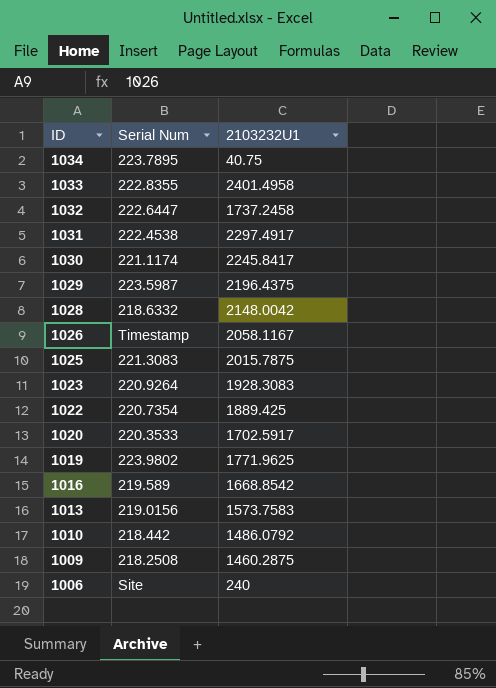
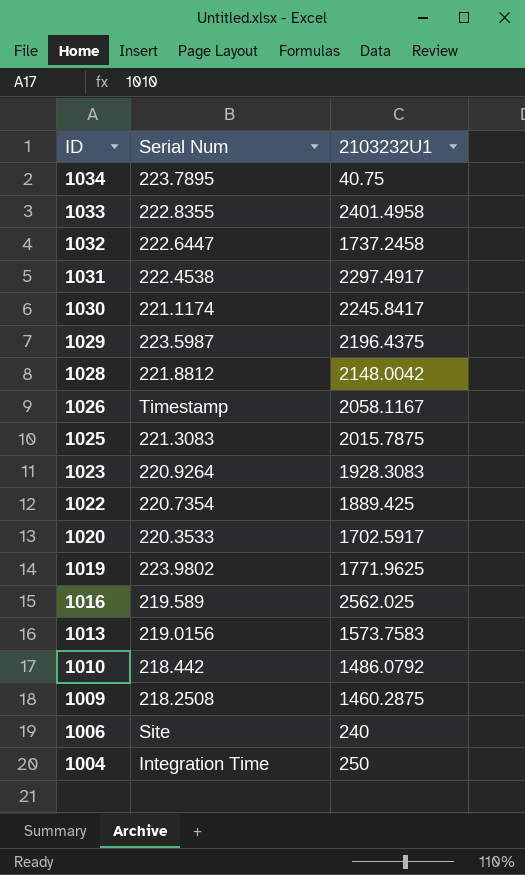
1028 | Serial Num: 218.6332 -> 221.8812
1016 | 2103232U1: 1668.8542 -> 2562.025
row 1004: none -> Integration Time | 250

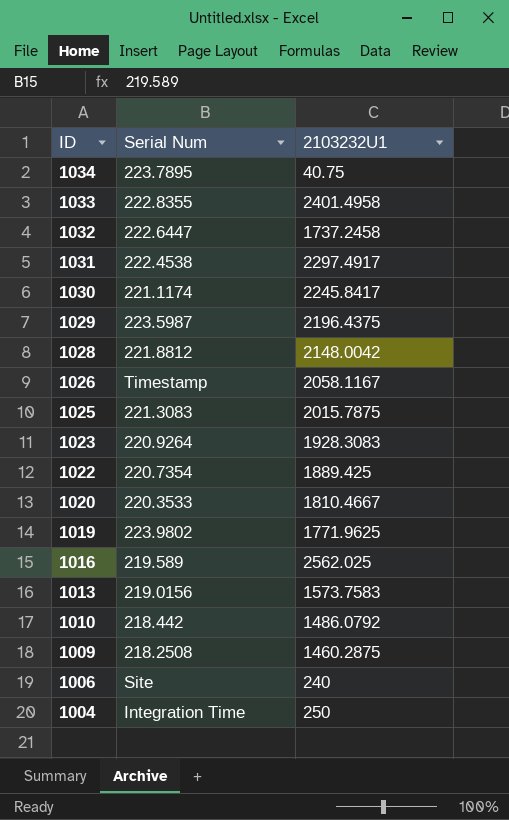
1020 | 2103232U1: 1702.5917 -> 1810.4667

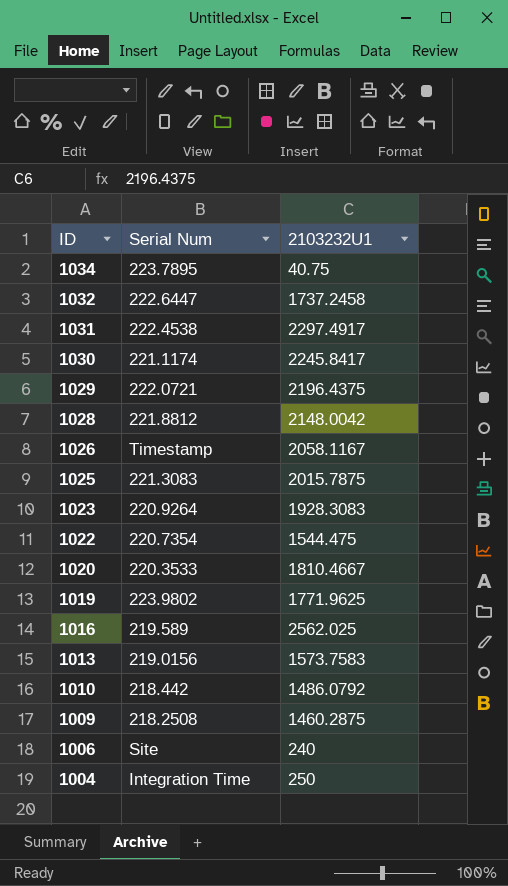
row 1033: 222.8355 | 2401.4958 -> none
1029 | Serial Num: 223.5987 -> 222.0721
1022 | 2103232U1: 1889.425 -> 1544.475

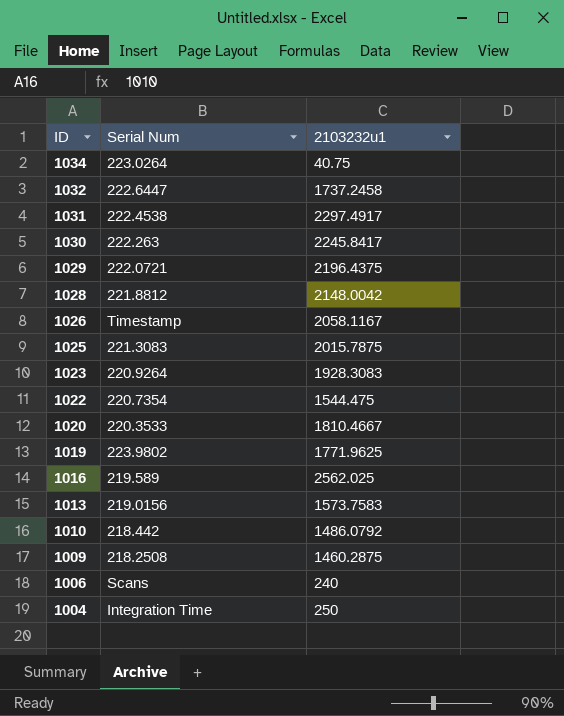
column name: 2103232U1 -> 2103232u1
1034 | Serial Num: 223.7895 -> 223.0264
1030 | Serial Num: 221.1174 -> 222.263
1006 | Serial Num: Site -> Scans

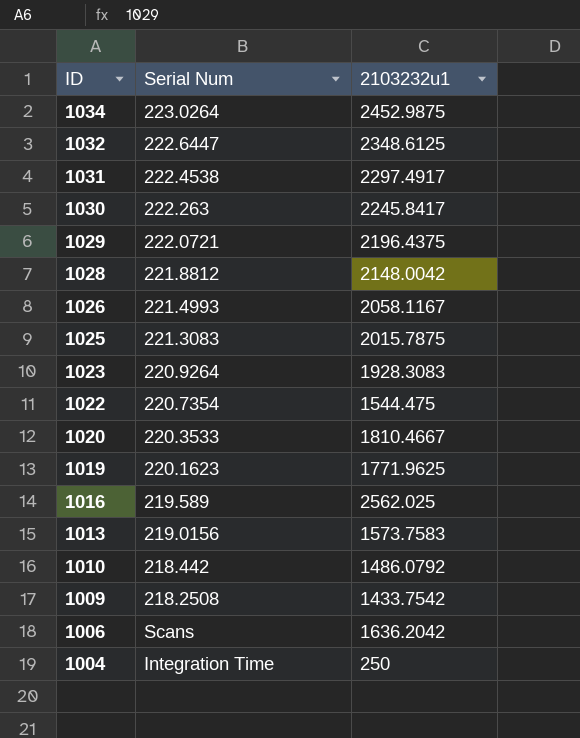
1034 | 2103232u1: 40.75 -> 2452.9875
1032 | 2103232u1: 1737.2458 -> 2348.6125
1026 | Serial Num: Timestamp -> 221.4993
1019 | Serial Num: 223.9802 -> 220.1623
1009 | 2103232u1: 1460.2875 -> 1433.7542
1006 | 2103232u1: 240 -> 1636.2042

